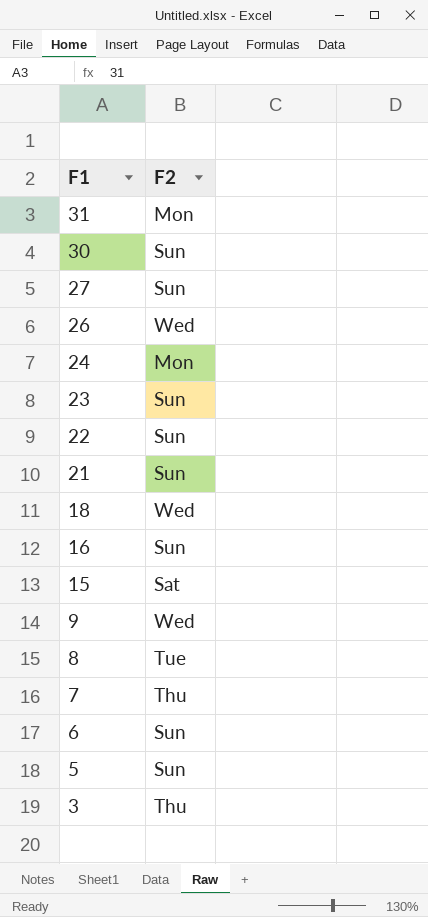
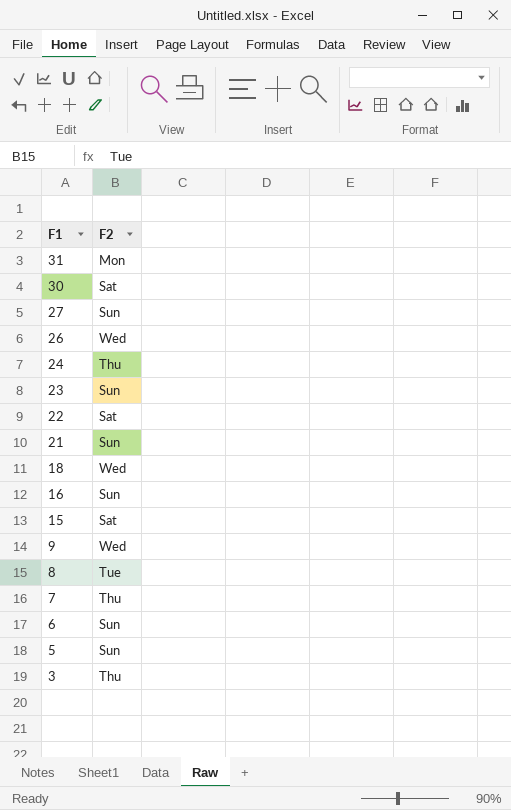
30 | F2: Sun -> Sat
24 | F2: Mon -> Thu
22 | F2: Sun -> Sat

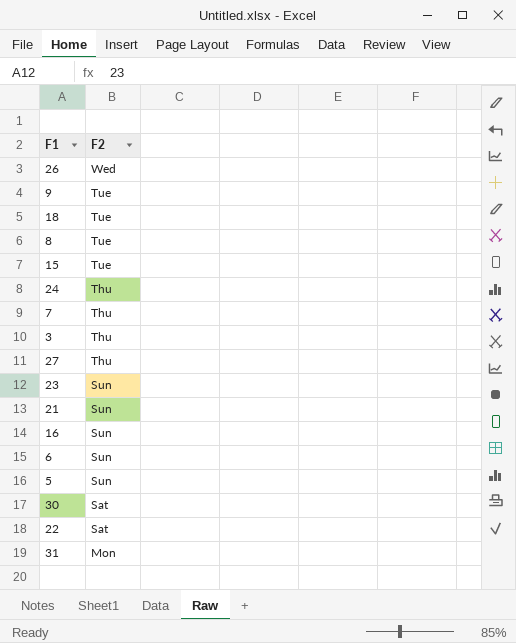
row order: F1 descending -> F2 descending
9 | F2: Wed -> Tue
18 | F2: Wed -> Tue
15 | F2: Sat -> Tue
27 | F2: Sun -> Thu

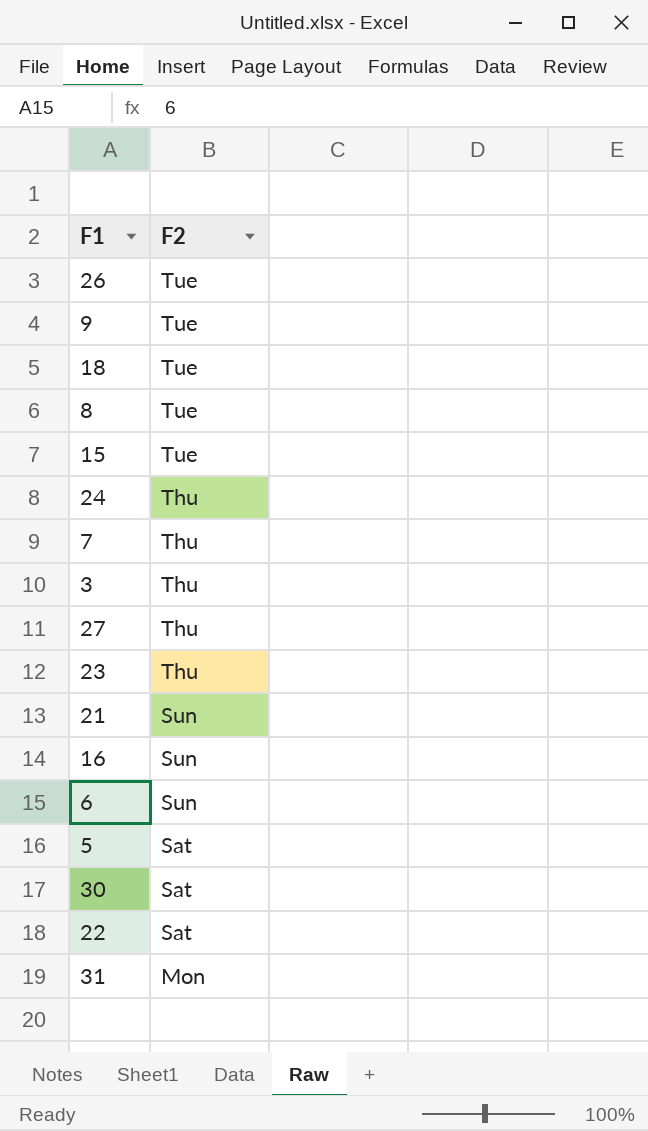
26 | F2: Wed -> Tue
23 | F2: Sun -> Thu
5 | F2: Sun -> Sat

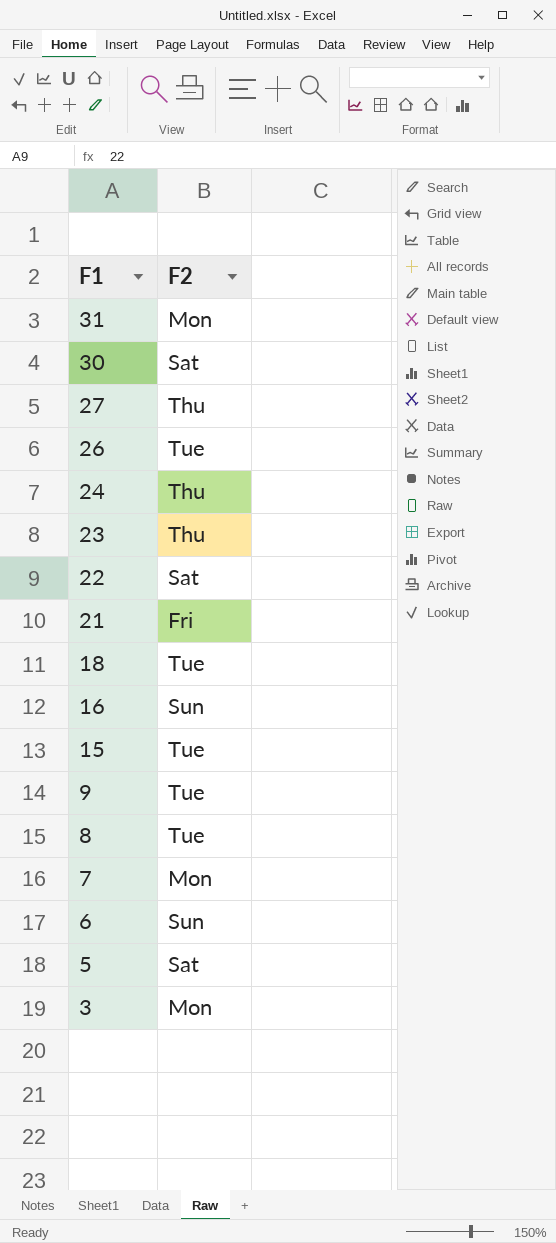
row order: F2 descending -> F1 descending
21 | F2: Sun -> Fri
7 | F2: Thu -> Mon
3 | F2: Thu -> Mon

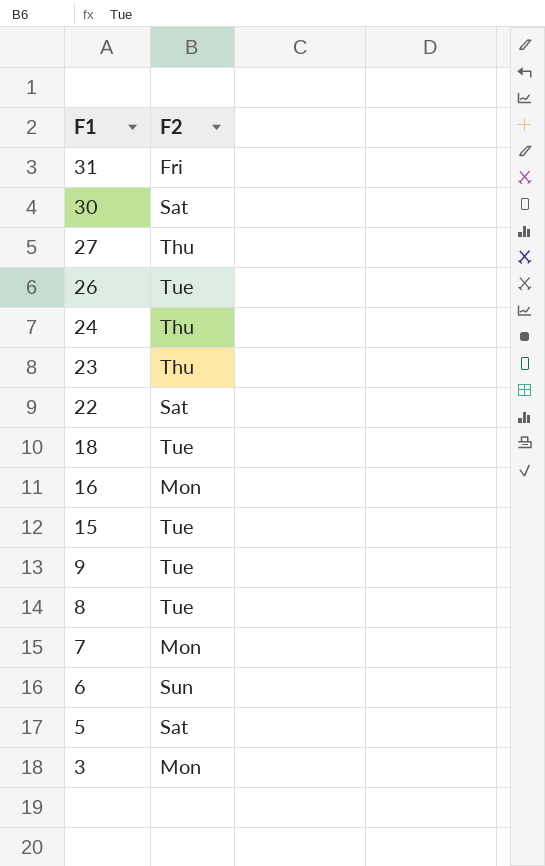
row 21: Fri -> none
31 | F2: Mon -> Fri
16 | F2: Sun -> Mon

